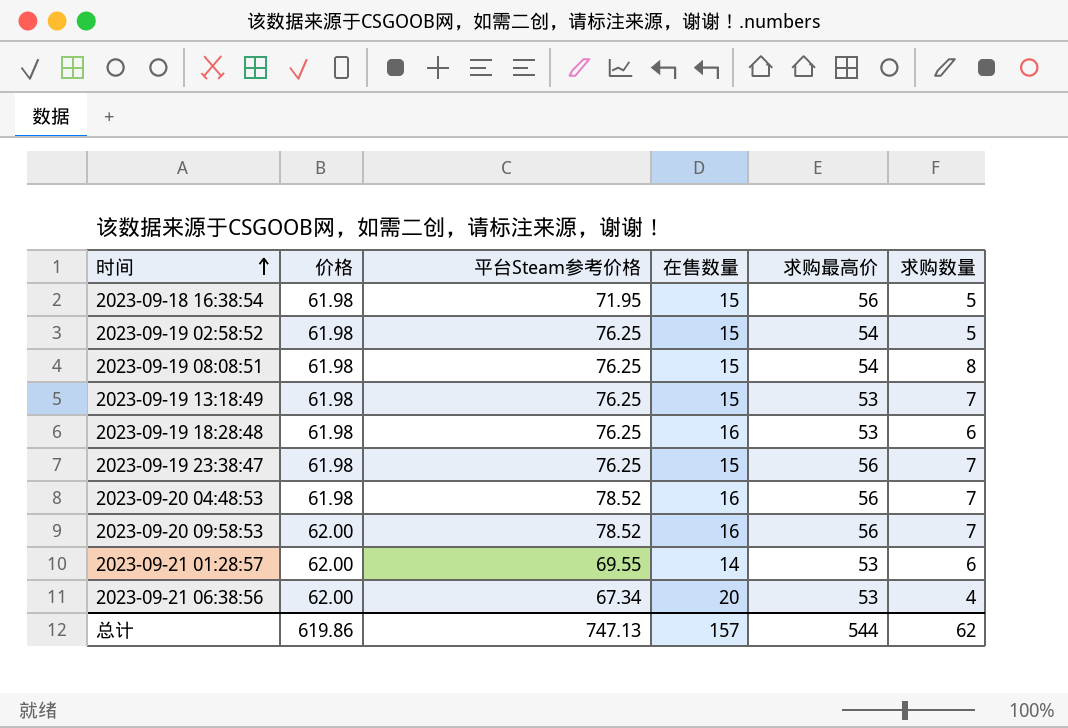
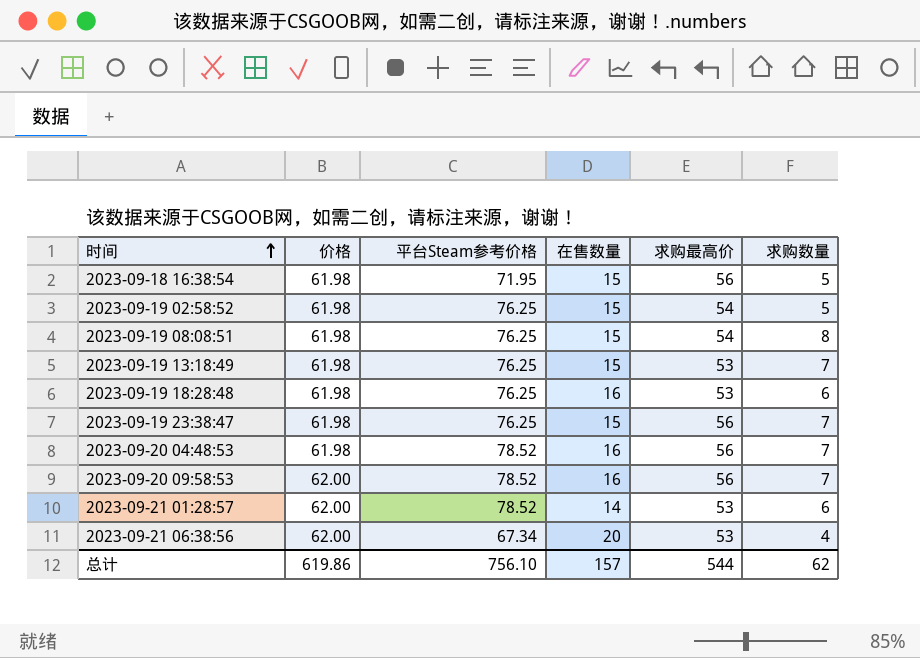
2023-09-21 01:28:57 | 平台Steam参考价格: 69.55 -> 78.52
总计 | 平台Steam参考价格: 747.13 -> 756.10

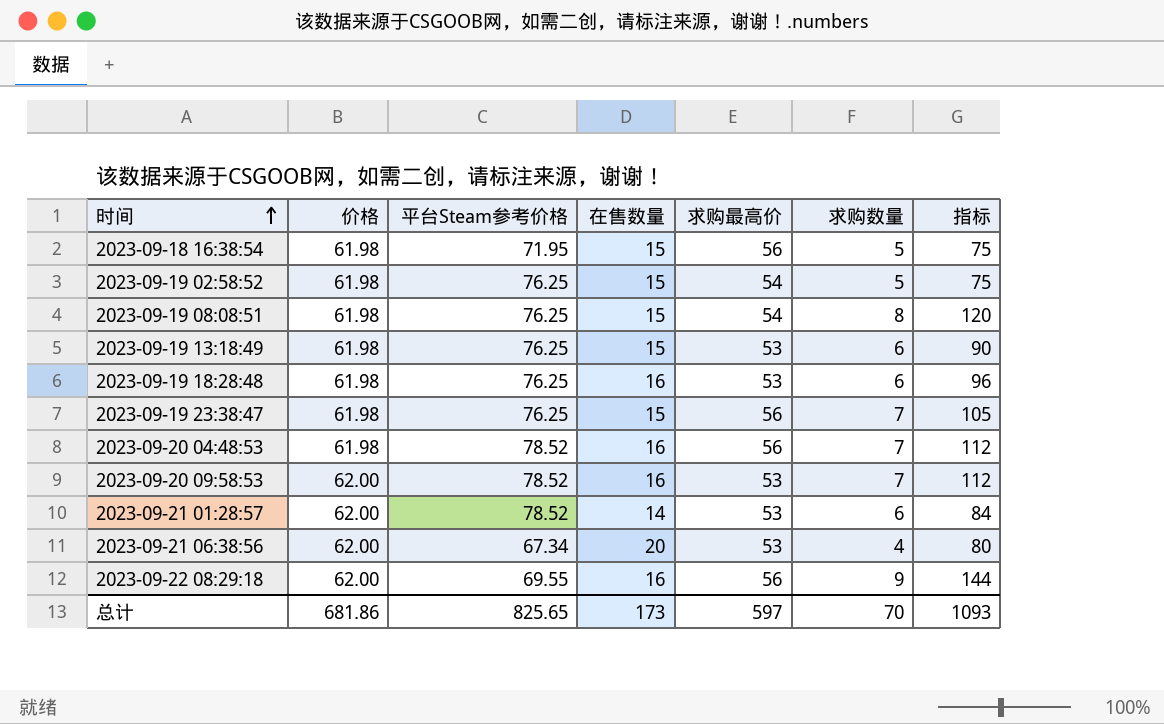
column 指标 | formula: none -> [在售数量] * [求购数量]
2023-09-19 13:18:49 | 求购数量: 7 -> 6
2023-09-20 09:58:53 | 求购最高价: 56 -> 53
row 2023-09-22 08:29:18: none -> 62.00 | 69.55 | 16 | 56 | 9 | 144
总计 | 价格: 619.86 -> 681.86
总计 | 平台Steam参考价格: 756.10 -> 825.65
总计 | 在售数量: 157 -> 173
总计 | 求购最高价: 544 -> 597
总计 | 求购数量: 62 -> 70

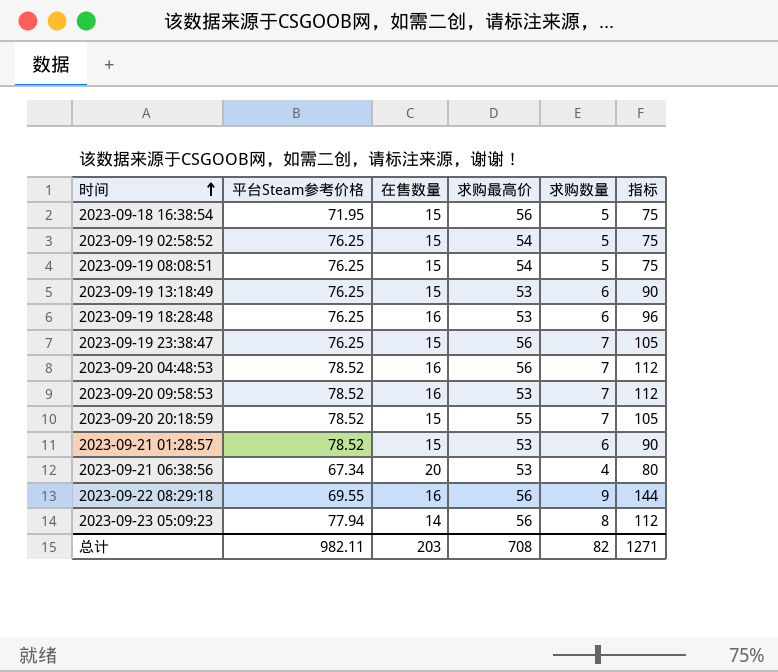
column 价格 | position: 2 -> none
2023-09-19 08:08:51 | 求购数量: 8 -> 5
2023-09-19 08:08:51 | 指标: 120 -> 75
row 2023-09-20 20:18:59: none -> 78.52 | 15 | 55 | 7 | 105
2023-09-21 01:28:57 | 在售数量: 14 -> 15
2023-09-21 01:28:57 | 指标: 84 -> 90
row 2023-09-23 05:09:23: none -> 77.94 | 14 | 56 | 8 | 112
总计 | 平台Steam参考价格: 825.65 -> 982.11
总计 | 在售数量: 173 -> 203
总计 | 求购最高价: 597 -> 708
总计 | 求购数量: 70 -> 82
总计 | 指标: 1093 -> 1271

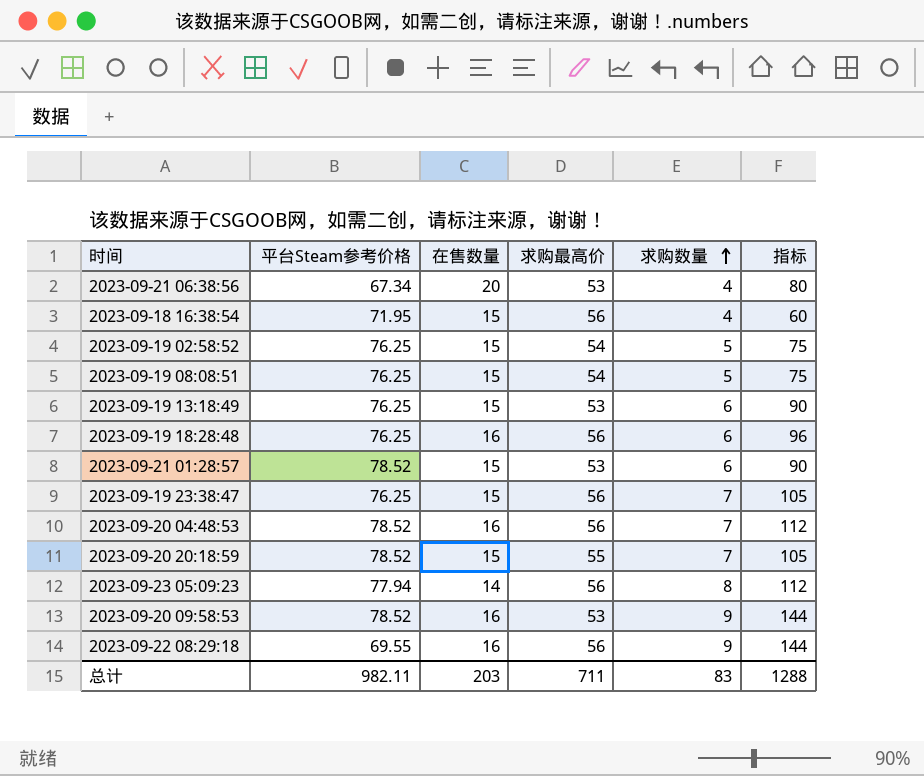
row order: 时间 ascending -> 求购数量 ascending
2023-09-18 16:38:54 | 求购数量: 5 -> 4
2023-09-18 16:38:54 | 指标: 75 -> 60
2023-09-19 18:28:48 | 求购最高价: 53 -> 56
2023-09-20 09:58:53 | 求购数量: 7 -> 9
2023-09-20 09:58:53 | 指标: 112 -> 144
总计 | 求购最高价: 708 -> 711
总计 | 求购数量: 82 -> 83
总计 | 指标: 1271 -> 1288

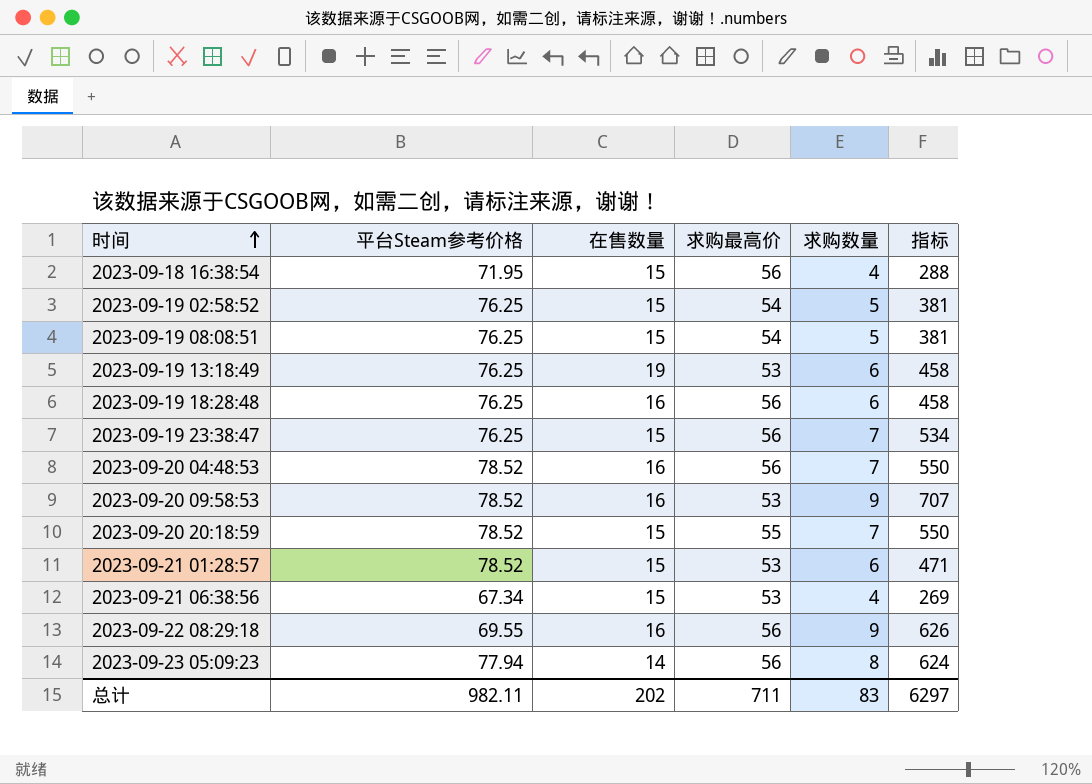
row order: 求购数量 ascending -> 时间 ascending
column 指标 | formula: [在售数量] * [求购数量] -> [平台Steam参考价格] * [求购数量]
2023-09-19 13:18:49 | 在售数量: 15 -> 19
2023-09-21 06:38:56 | 在售数量: 20 -> 15
总计 | 在售数量: 203 -> 202
总计 | 指标: 1288 -> 6297

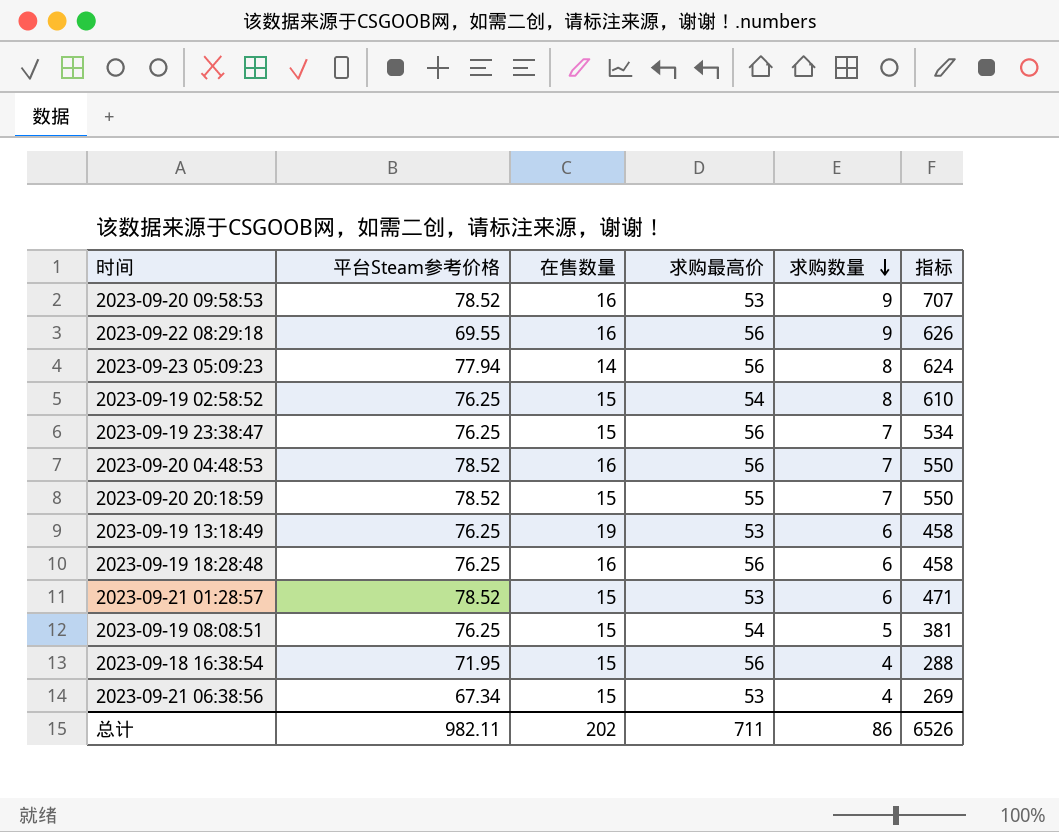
row order: 时间 ascending -> 求购数量 descending
2023-09-19 02:58:52 | 求购数量: 5 -> 8
2023-09-19 02:58:52 | 指标: 381 -> 610
总计 | 求购数量: 83 -> 86
总计 | 指标: 6297 -> 6526

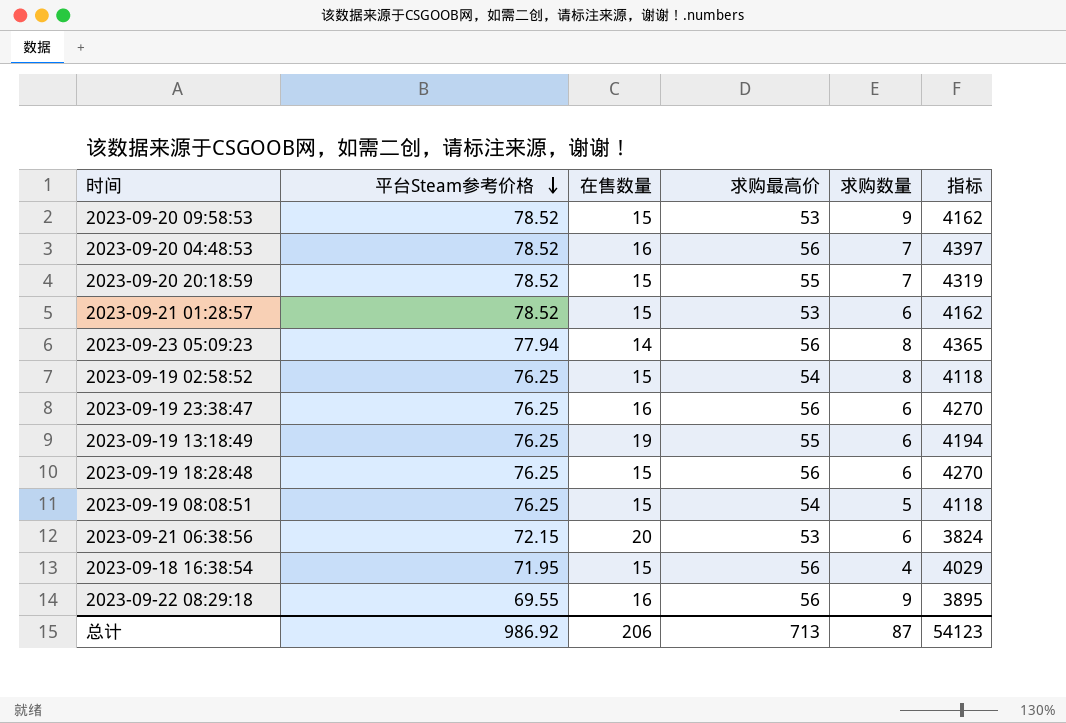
row order: 求购数量 descending -> 平台Steam参考价格 descending
column 指标 | formula: [平台Steam参考价格] * [求购数量] -> [平台Steam参考价格] * [求购最高价]
2023-09-20 09:58:53 | 在售数量: 16 -> 15
2023-09-19 23:38:47 | 在售数量: 15 -> 16
2023-09-19 23:38:47 | 求购数量: 7 -> 6
2023-09-19 13:18:49 | 求购最高价: 53 -> 55
2023-09-19 18:28:48 | 在售数量: 16 -> 15
2023-09-21 06:38:56 | 平台Steam参考价格: 67.34 -> 72.15
2023-09-21 06:38:56 | 在售数量: 15 -> 20
2023-09-21 06:38:56 | 求购数量: 4 -> 6
总计 | 平台Steam参考价格: 982.11 -> 986.92
总计 | 在售数量: 202 -> 206
总计 | 求购最高价: 711 -> 713
总计 | 求购数量: 86 -> 87
总计 | 指标: 6526 -> 54123

